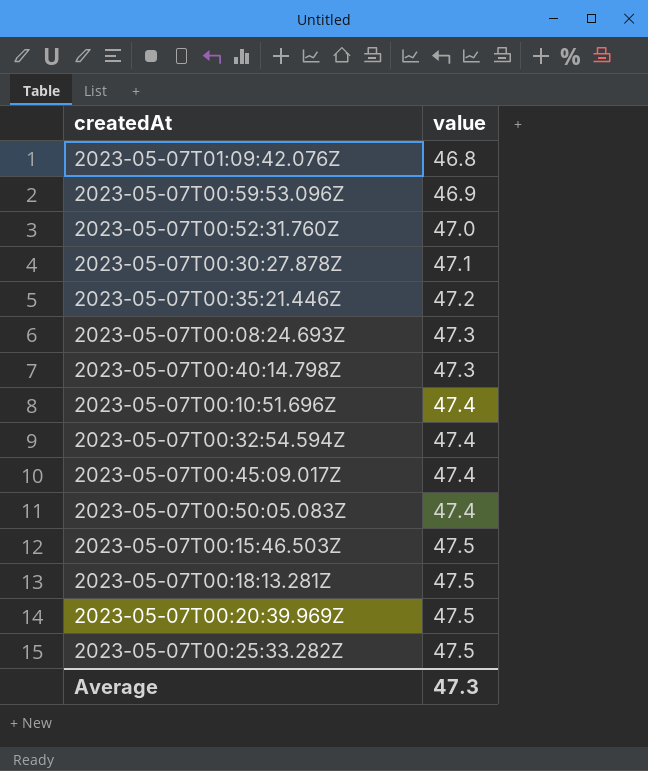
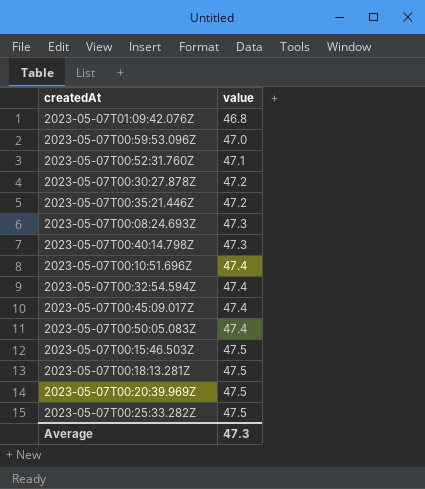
2023-05-07T00:59:53.096Z | value: 46.9 -> 47.0
2023-05-07T00:52:31.760Z | value: 47.0 -> 47.1
2023-05-07T00:30:27.878Z | value: 47.1 -> 47.2

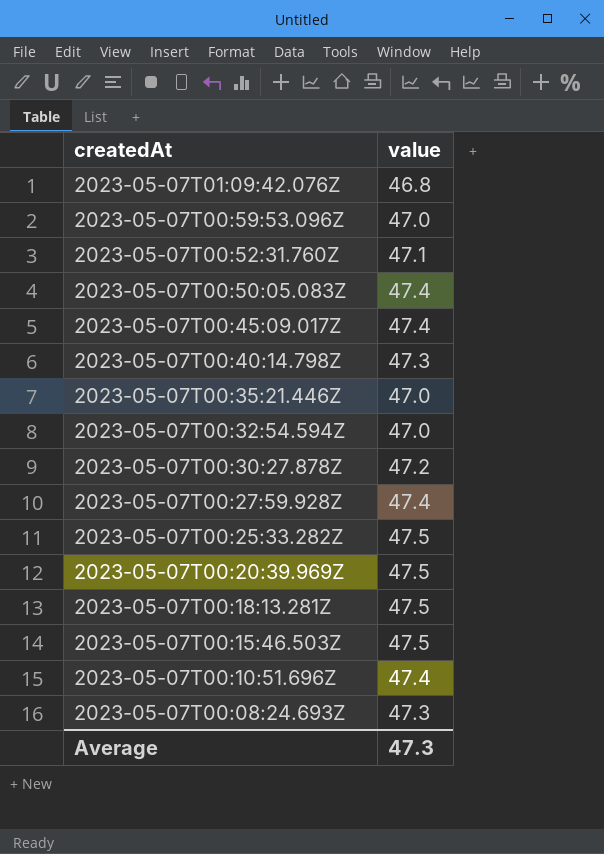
row order: value ascending -> createdAt descending
2023-05-07T00:35:21.446Z | value: 47.2 -> 47.0
2023-05-07T00:32:54.594Z | value: 47.4 -> 47.0
row 2023-05-07T00:27:59.928Z: none -> 47.4

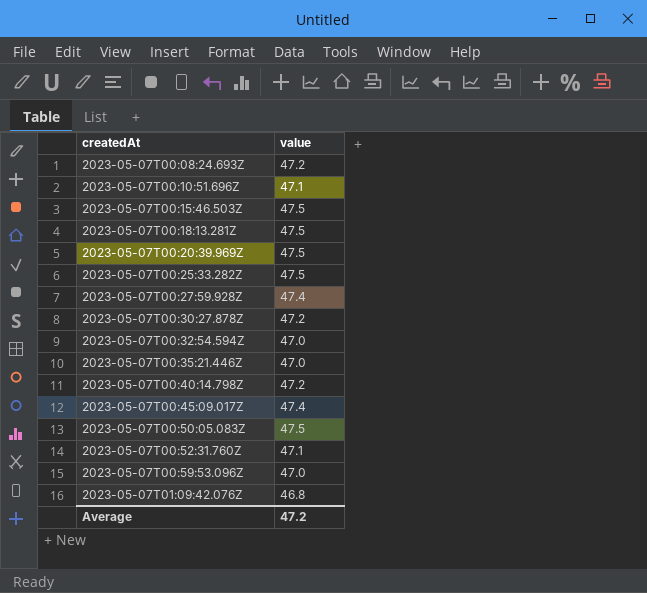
row order: createdAt descending -> createdAt ascending
2023-05-07T00:08:24.693Z | value: 47.3 -> 47.2
2023-05-07T00:10:51.696Z | value: 47.4 -> 47.1
2023-05-07T00:40:14.798Z | value: 47.3 -> 47.2
2023-05-07T00:50:05.083Z | value: 47.4 -> 47.5
Average | value: 47.3 -> 47.2

